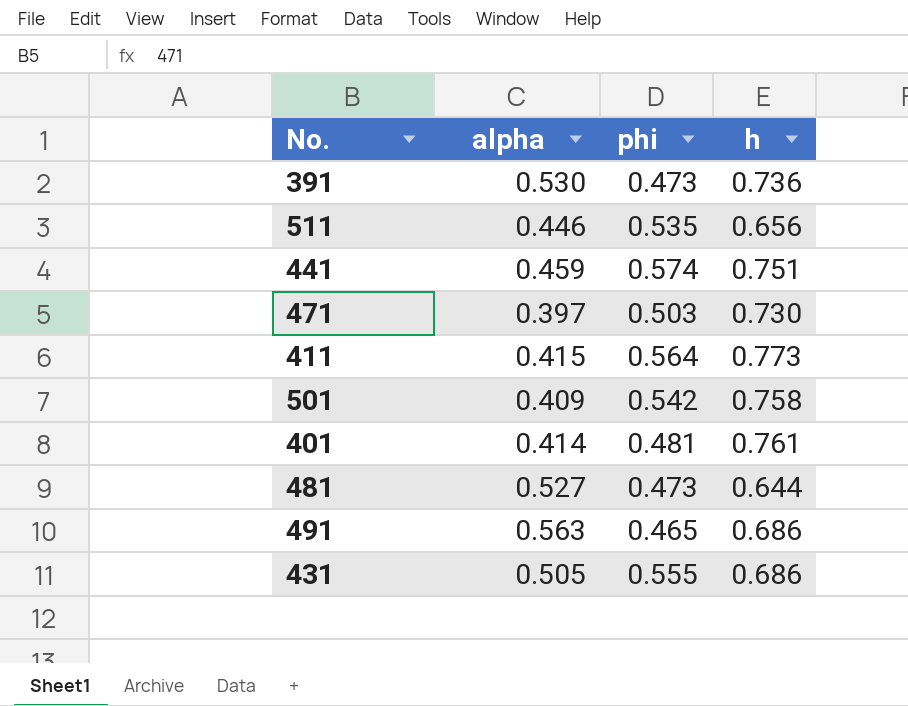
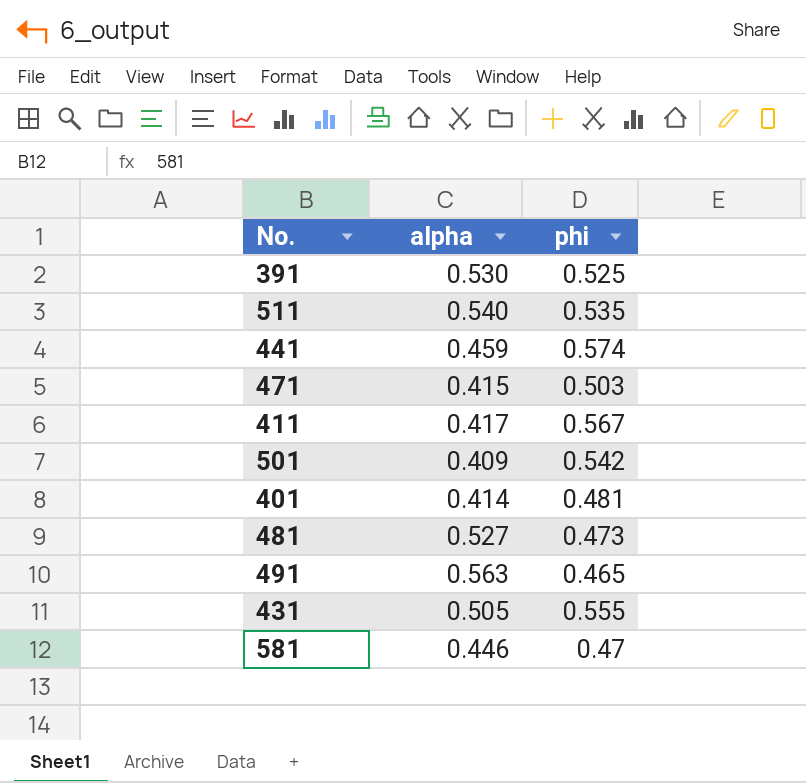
column h | position: 4 -> none
391 | phi: 0.473 -> 0.525
511 | alpha: 0.446 -> 0.540
471 | alpha: 0.397 -> 0.415
411 | alpha: 0.415 -> 0.417
411 | phi: 0.564 -> 0.567
row 581: none -> 0.446 | 0.47

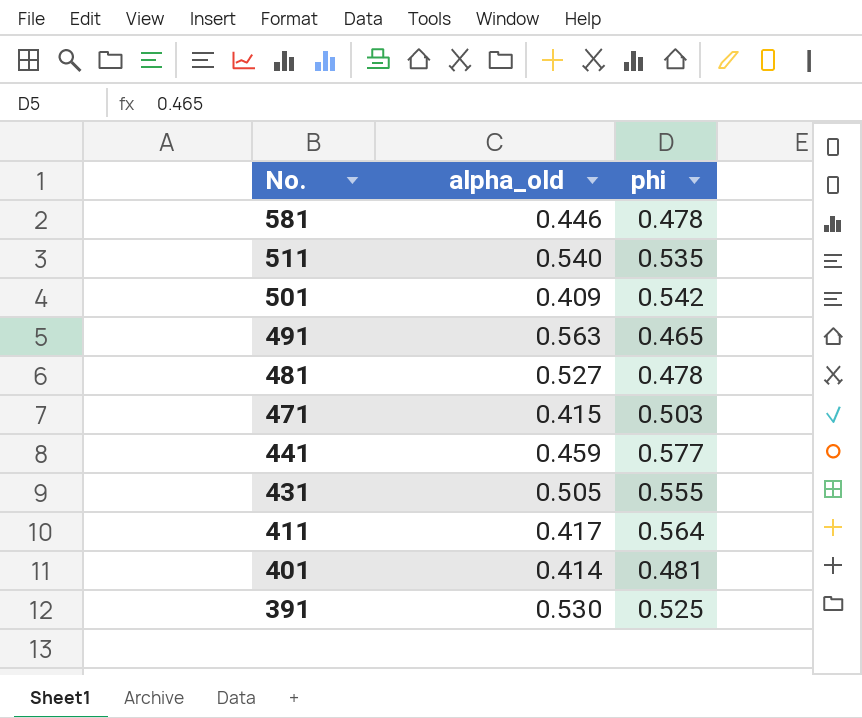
row order: none -> No. descending
column name: alpha -> alpha_old
581 | phi: 0.47 -> 0.478
481 | phi: 0.473 -> 0.478
441 | phi: 0.574 -> 0.577
411 | phi: 0.567 -> 0.564

